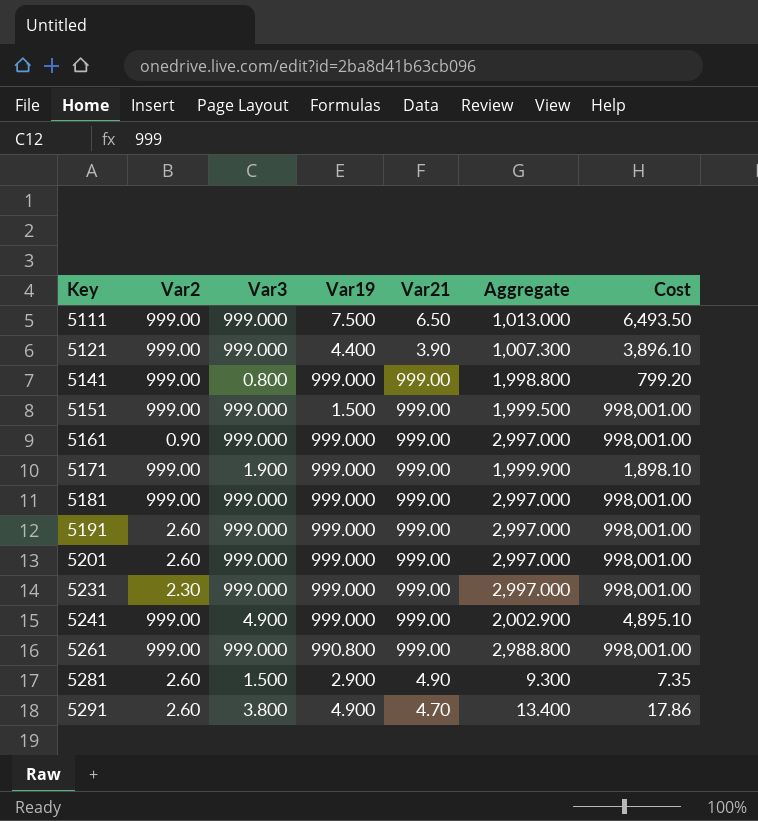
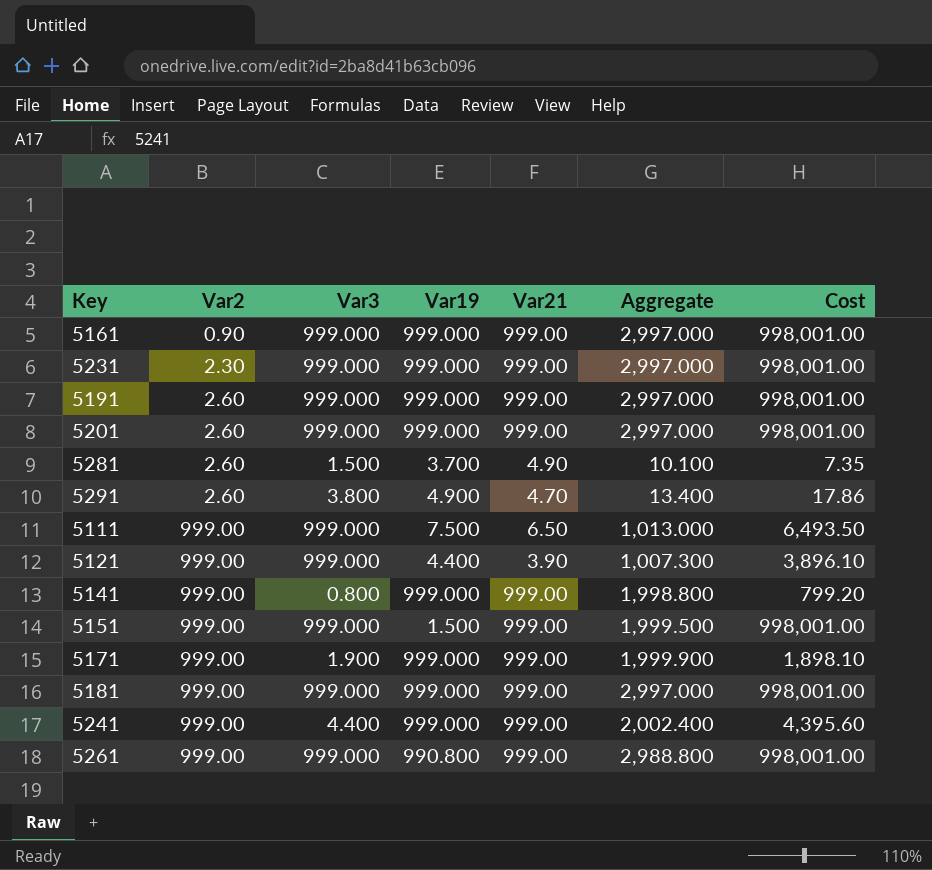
row order: Key ascending -> Var2 ascending
5281 | Var19: 2.900 -> 3.700
5281 | Aggregate: 9.300 -> 10.100
5241 | Var3: 4.900 -> 4.400
5241 | Aggregate: 2,002.900 -> 2,002.400
5241 | Cost: 4,895.10 -> 4,395.60

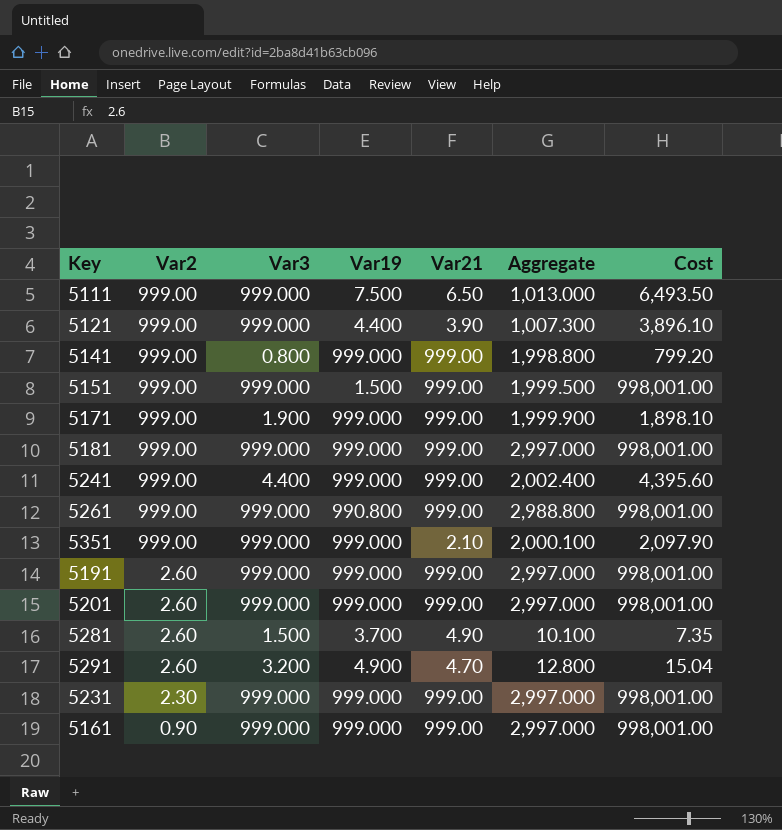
row order: Var2 ascending -> Var2 descending
row 5351: none -> 999.00 | 999.000 | 999.000 | 2.10 | 2,000.100 | 2,097.90
5291 | Var3: 3.800 -> 3.200
5291 | Aggregate: 13.400 -> 12.800
5291 | Cost: 17.86 -> 15.04

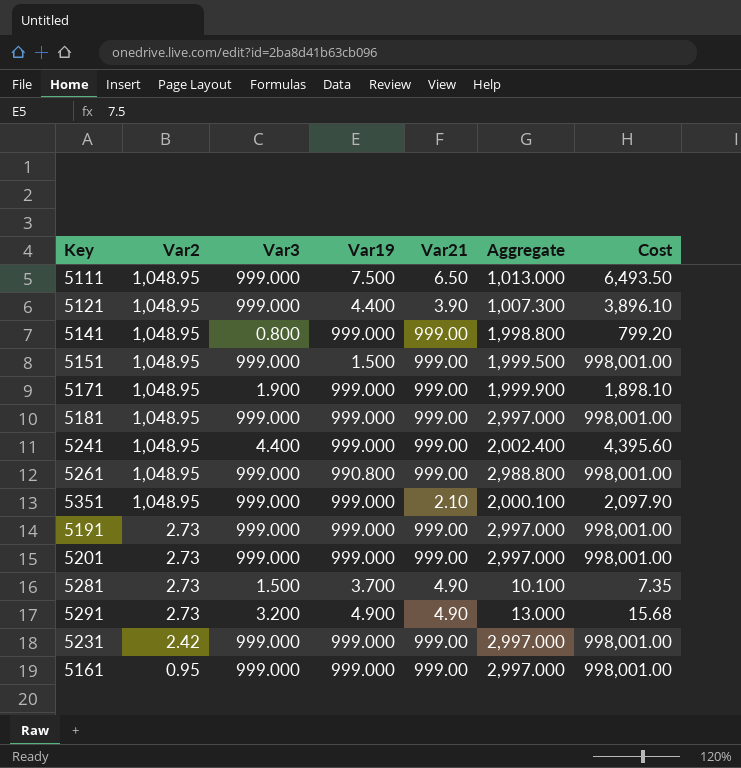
5111 | Var2: 999.00 -> 1,048.95
5121 | Var2: 999.00 -> 1,048.95
5141 | Var2: 999.00 -> 1,048.95
5151 | Var2: 999.00 -> 1,048.95
5171 | Var2: 999.00 -> 1,048.95
5181 | Var2: 999.00 -> 1,048.95
5241 | Var2: 999.00 -> 1,048.95
5261 | Var2: 999.00 -> 1,048.95
5351 | Var2: 999.00 -> 1,048.95
5191 | Var2: 2.60 -> 2.73
5201 | Var2: 2.60 -> 2.73
5281 | Var2: 2.60 -> 2.73
5291 | Var2: 2.60 -> 2.73
5291 | Var21: 4.70 -> 4.90
5291 | Aggregate: 12.800 -> 13.000
5291 | Cost: 15.04 -> 15.68
5231 | Var2: 2.30 -> 2.42
5161 | Var2: 0.90 -> 0.95

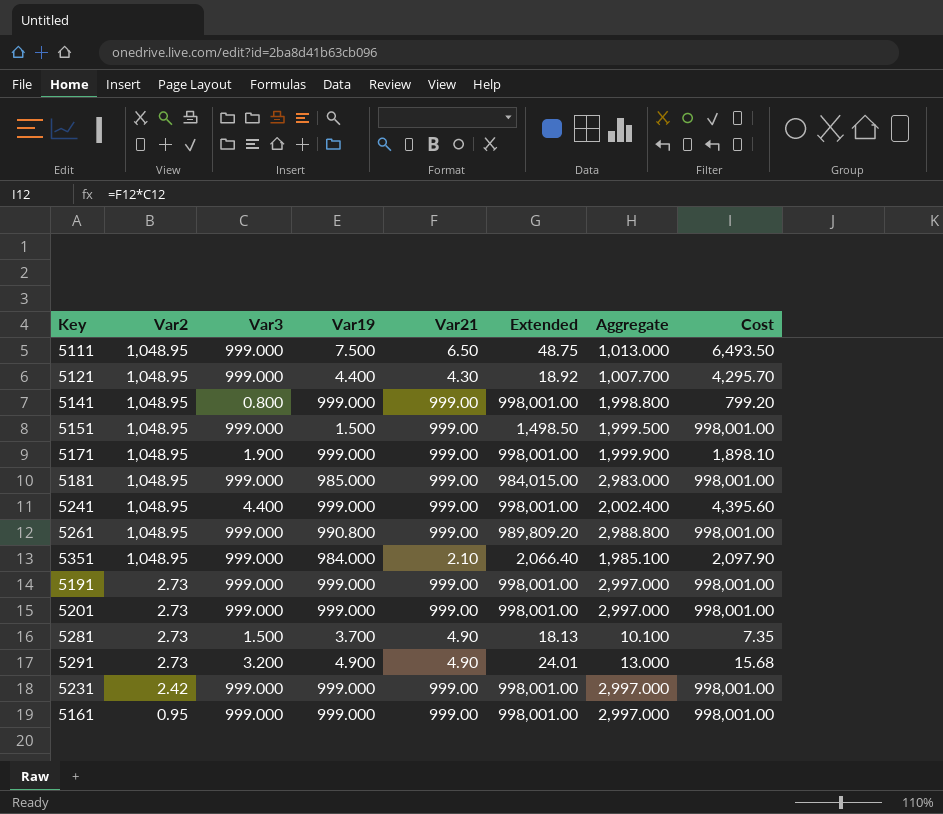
column Extended | formula: none -> [Var19] * [Var21]
5121 | Var21: 3.90 -> 4.30
5121 | Aggregate: 1,007.300 -> 1,007.700
5121 | Cost: 3,896.10 -> 4,295.70
5181 | Var19: 999.000 -> 985.000
5181 | Aggregate: 2,997.000 -> 2,983.000
5351 | Var19: 999.000 -> 984.000
5351 | Aggregate: 2,000.100 -> 1,985.100

